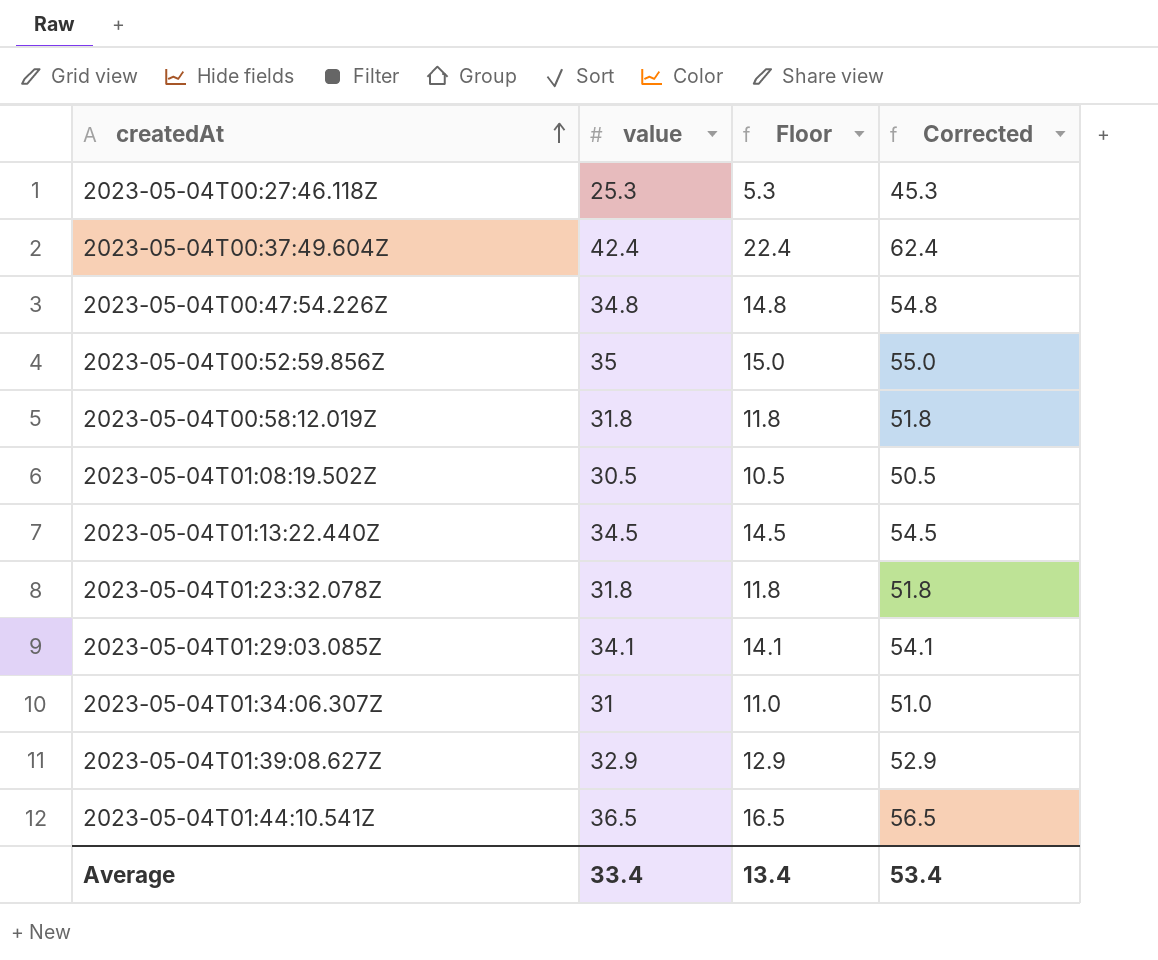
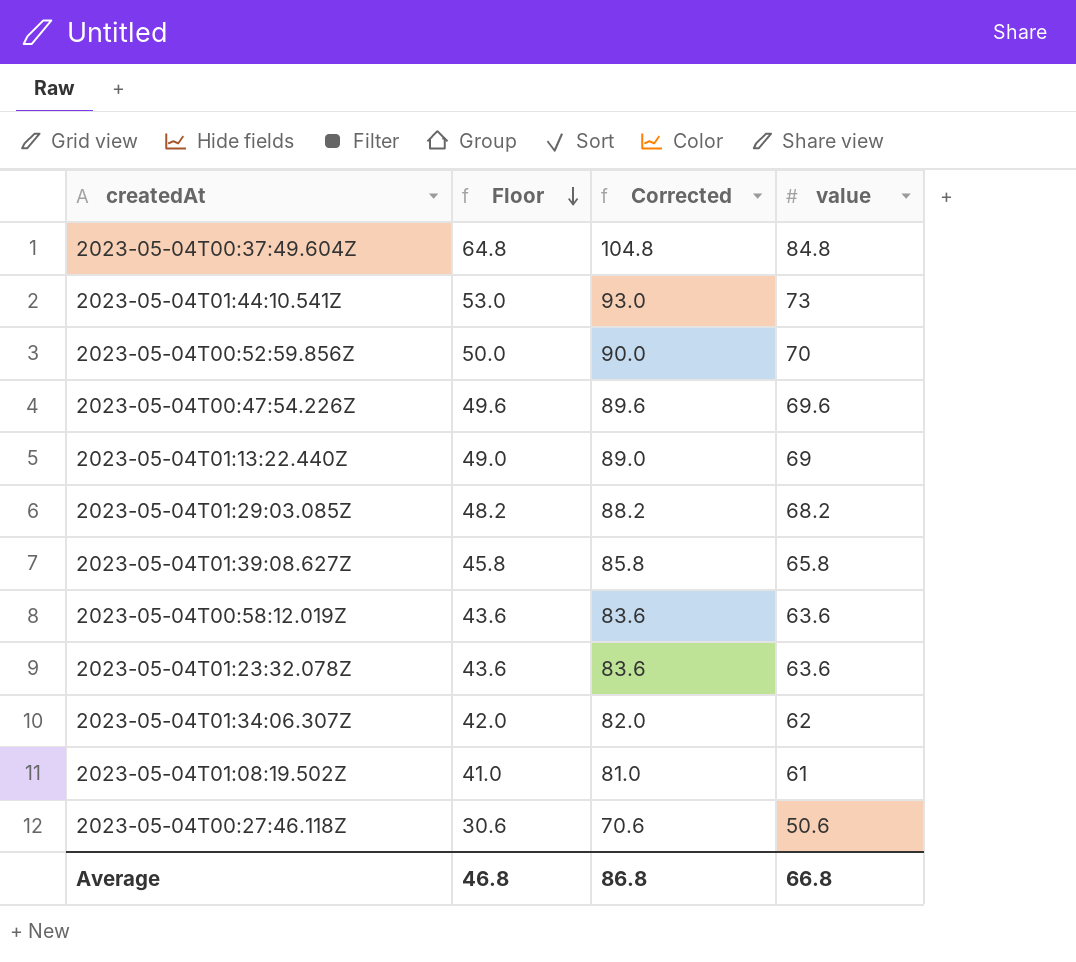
row order: createdAt ascending -> Floor descending
column value | position: 2 -> 4
2023-05-04T00:37:49.604Z | Floor: 22.4 -> 64.8
2023-05-04T00:37:49.604Z | Corrected: 62.4 -> 104.8
2023-05-04T00:37:49.604Z | value: 42.4 -> 84.8
2023-05-04T01:44:10.541Z | Floor: 16.5 -> 53.0
2023-05-04T01:44:10.541Z | Corrected: 56.5 -> 93.0
2023-05-04T01:44:10.541Z | value: 36.5 -> 73
2023-05-04T00:52:59.856Z | Floor: 15.0 -> 50.0
2023-05-04T00:52:59.856Z | Corrected: 55.0 -> 90.0
2023-05-04T00:52:59.856Z | value: 35 -> 70
2023-05-04T00:47:54.226Z | Floor: 14.8 -> 49.6
2023-05-04T00:47:54.226Z | Corrected: 54.8 -> 89.6
2023-05-04T00:47:54.226Z | value: 34.8 -> 69.6
2023-05-04T01:13:22.440Z | Floor: 14.5 -> 49.0
2023-05-04T01:13:22.440Z | Corrected: 54.5 -> 89.0
2023-05-04T01:13:22.440Z | value: 34.5 -> 69
2023-05-04T01:29:03.085Z | Floor: 14.1 -> 48.2
2023-05-04T01:29:03.085Z | Corrected: 54.1 -> 88.2
2023-05-04T01:29:03.085Z | value: 34.1 -> 68.2
2023-05-04T01:39:08.627Z | Floor: 12.9 -> 45.8
2023-05-04T01:39:08.627Z | Corrected: 52.9 -> 85.8
2023-05-04T01:39:08.627Z | value: 32.9 -> 65.8
2023-05-04T00:58:12.019Z | Floor: 11.8 -> 43.6
2023-05-04T00:58:12.019Z | Corrected: 51.8 -> 83.6
2023-05-04T00:58:12.019Z | value: 31.8 -> 63.6
2023-05-04T01:23:32.078Z | Floor: 11.8 -> 43.6
2023-05-04T01:23:32.078Z | Corrected: 51.8 -> 83.6
2023-05-04T01:23:32.078Z | value: 31.8 -> 63.6
2023-05-04T01:34:06.307Z | Floor: 11.0 -> 42.0
2023-05-04T01:34:06.307Z | Corrected: 51.0 -> 82.0
2023-05-04T01:34:06.307Z | value: 31 -> 62
2023-05-04T01:08:19.502Z | Floor: 10.5 -> 41.0
2023-05-04T01:08:19.502Z | Corrected: 50.5 -> 81.0
2023-05-04T01:08:19.502Z | value: 30.5 -> 61
2023-05-04T00:27:46.118Z | Floor: 5.3 -> 30.6
2023-05-04T00:27:46.118Z | Corrected: 45.3 -> 70.6
2023-05-04T00:27:46.118Z | value: 25.3 -> 50.6
Average | Floor: 13.4 -> 46.8
Average | Corrected: 53.4 -> 86.8
Average | value: 33.4 -> 66.8

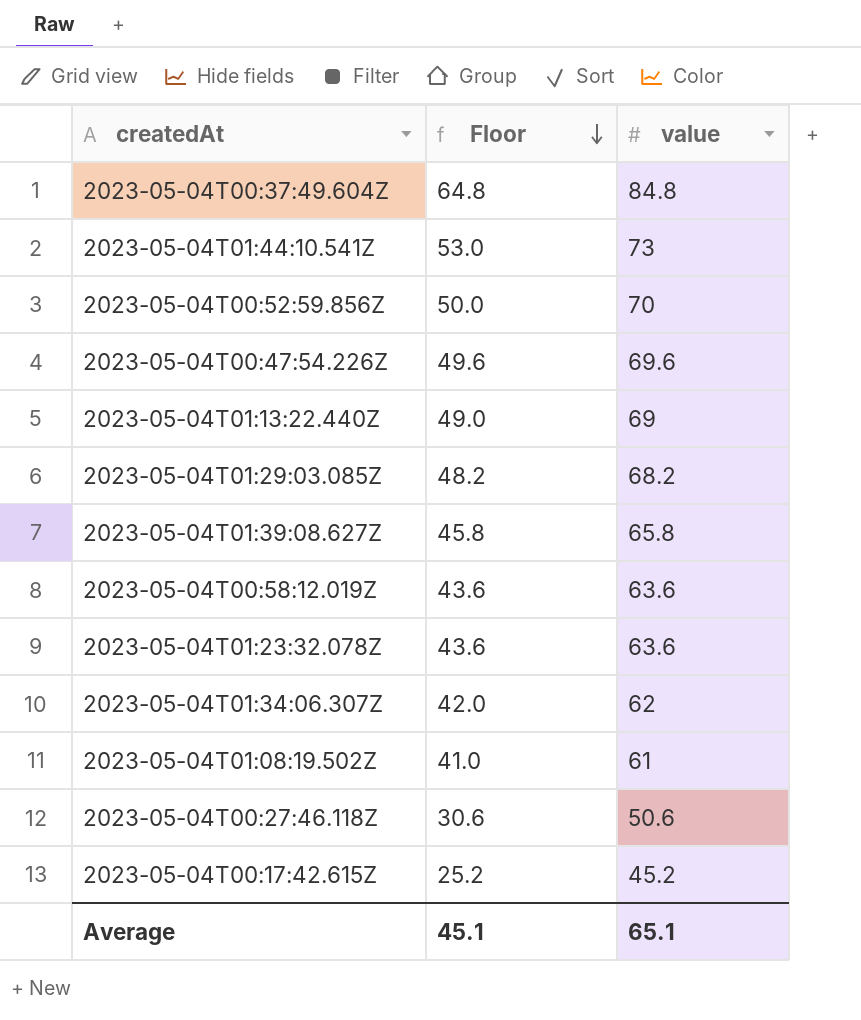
column Corrected | formula: [value] + 20 -> none
row 2023-05-04T00:17:42.615Z: none -> 25.2 | 45.2
Average | Floor: 46.8 -> 45.1
Average | value: 66.8 -> 65.1

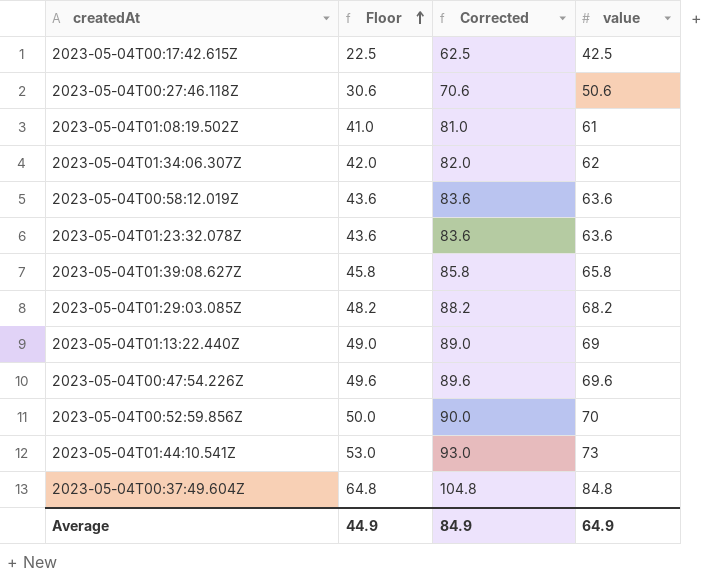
row order: Floor descending -> Floor ascending
column Corrected | formula: none -> [value] + 20
2023-05-04T00:17:42.615Z | Floor: 25.2 -> 22.5
2023-05-04T00:17:42.615Z | value: 45.2 -> 42.5
Average | Floor: 45.1 -> 44.9
Average | value: 65.1 -> 64.9

